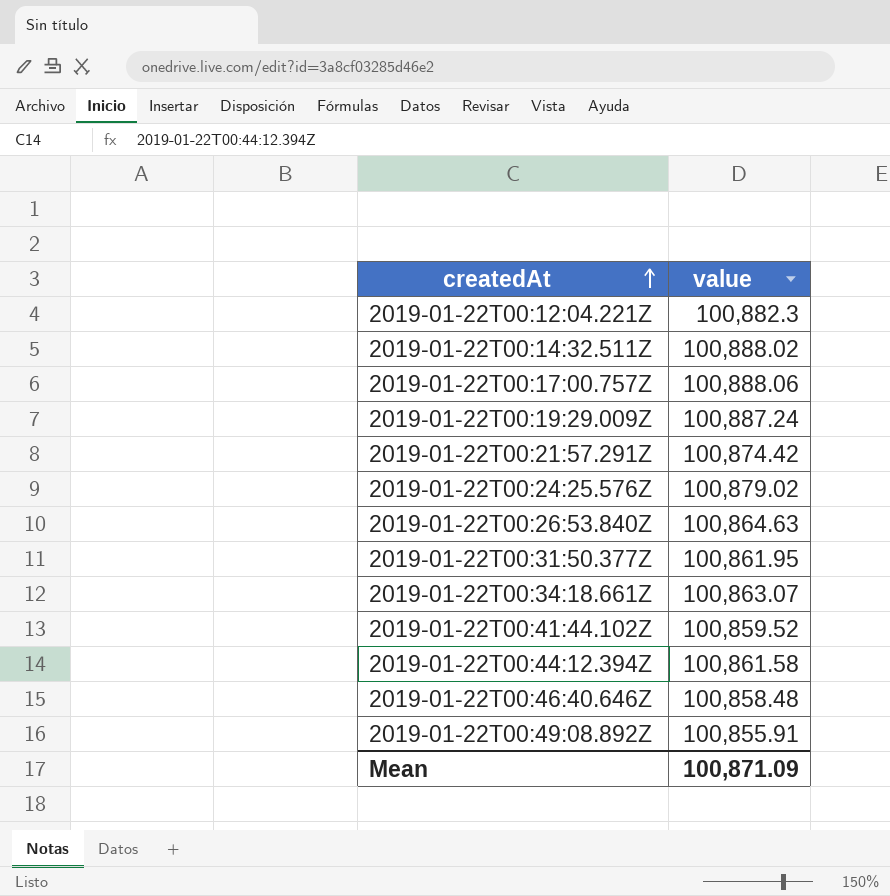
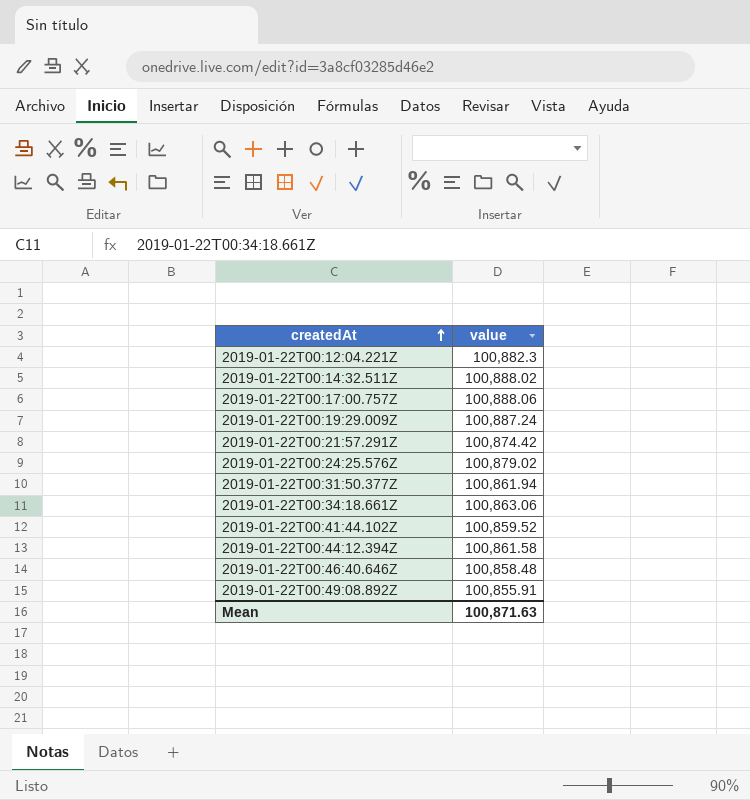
row 2019-01-22T00:26:53.840Z: 100,864.63 -> none
2019-01-22T00:31:50.377Z | value: 100,861.95 -> 100,861.94
2019-01-22T00:34:18.661Z | value: 100,863.07 -> 100,863.06
Mean | value: 100,871.09 -> 100,871.63

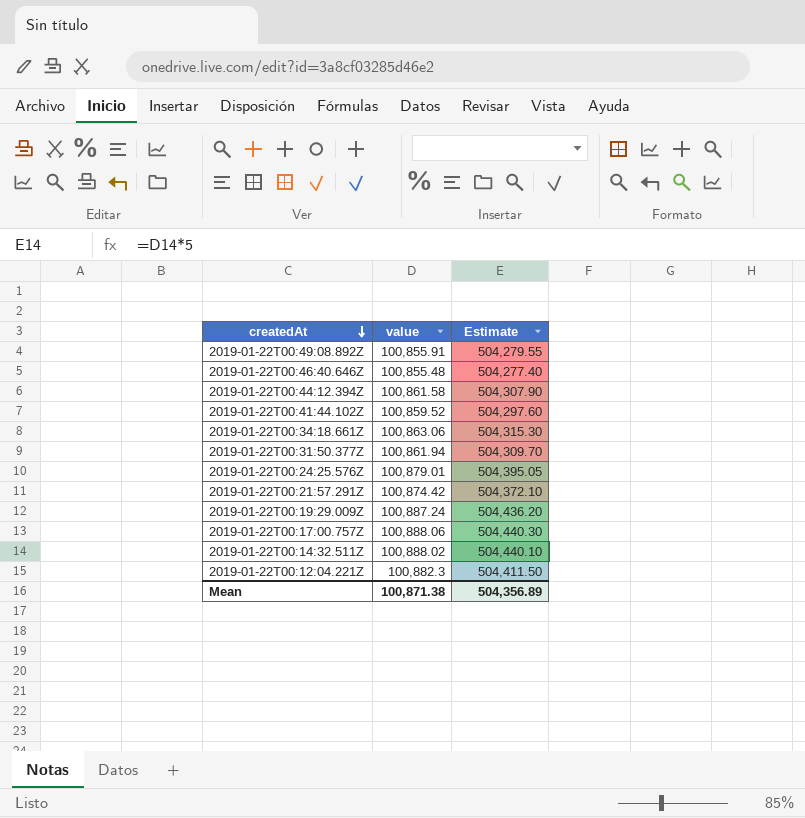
row order: createdAt ascending -> createdAt descending
column Estimate | formula: none -> [value] * 5
2019-01-22T00:46:40.646Z | value: 100,858.48 -> 100,855.48
2019-01-22T00:24:25.576Z | value: 100,879.02 -> 100,879.01
Mean | value: 100,871.63 -> 100,871.38

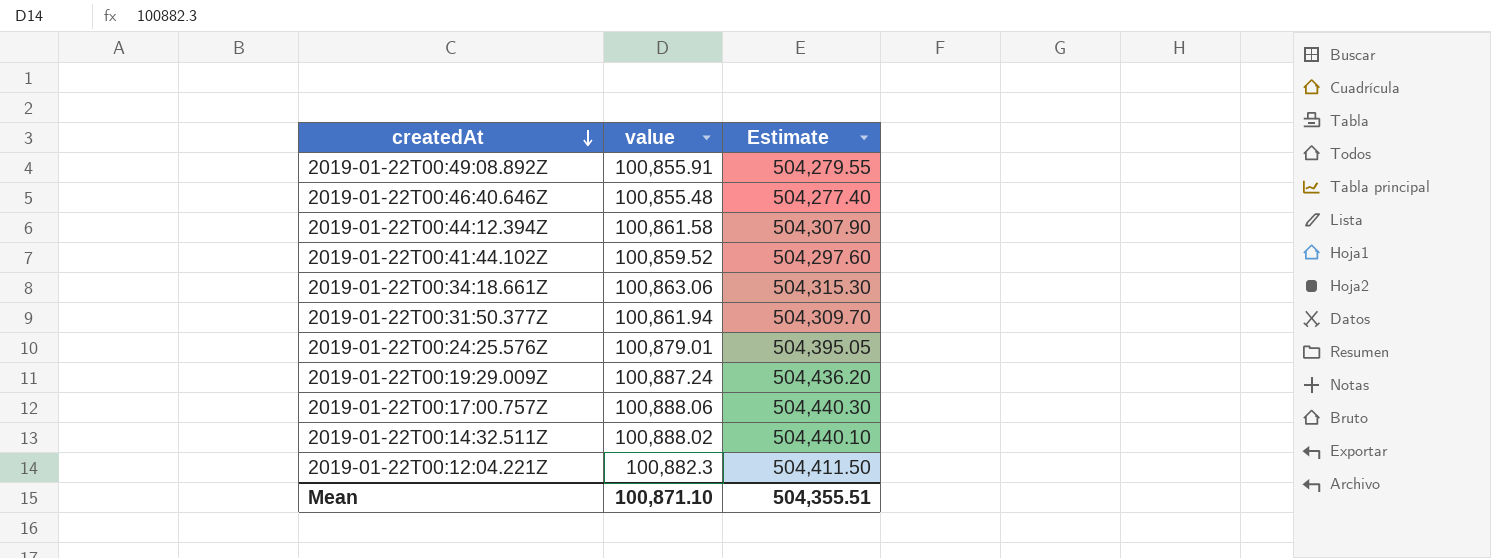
row 2019-01-22T00:21:57.291Z: 100,874.42 | 504,372.10 -> none
Mean | value: 100,871.38 -> 100,871.10
Mean | Estimate: 504,356.89 -> 504,355.51

